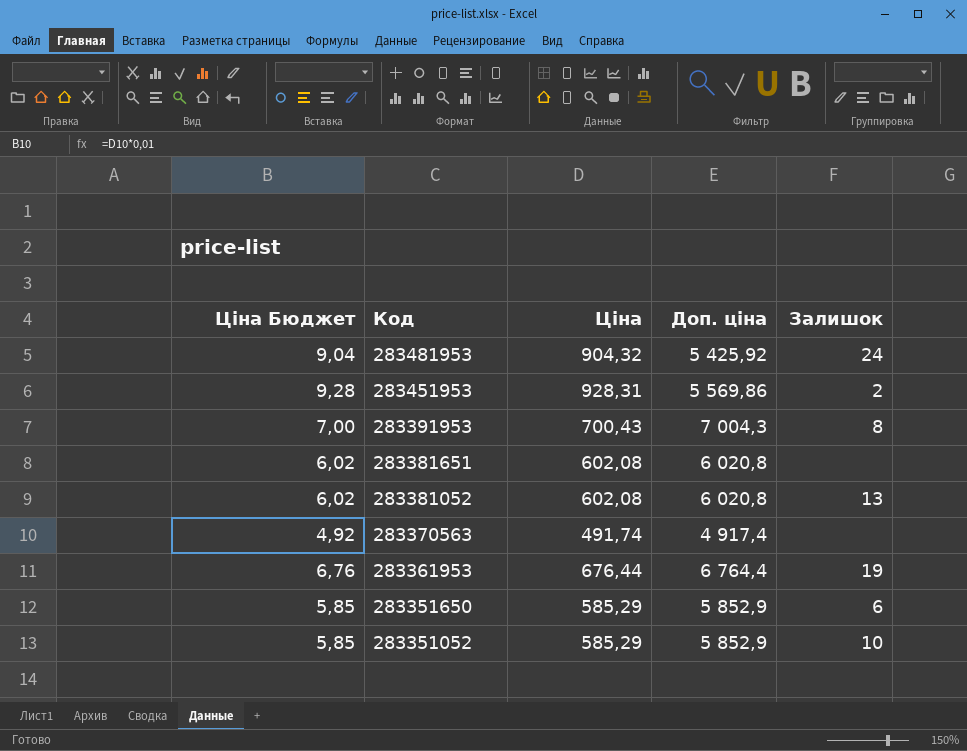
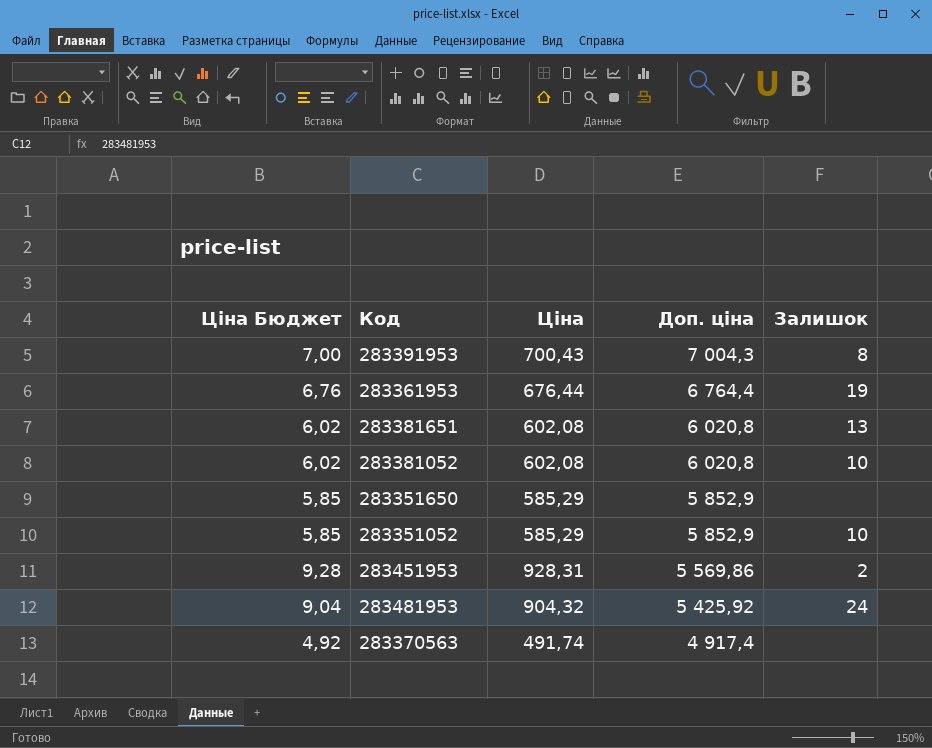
row order: Код descending -> Доп. ціна descending
283381651 | Залишок: none -> 13
283381052 | Залишок: 13 -> 10
283351650 | Залишок: 6 -> none

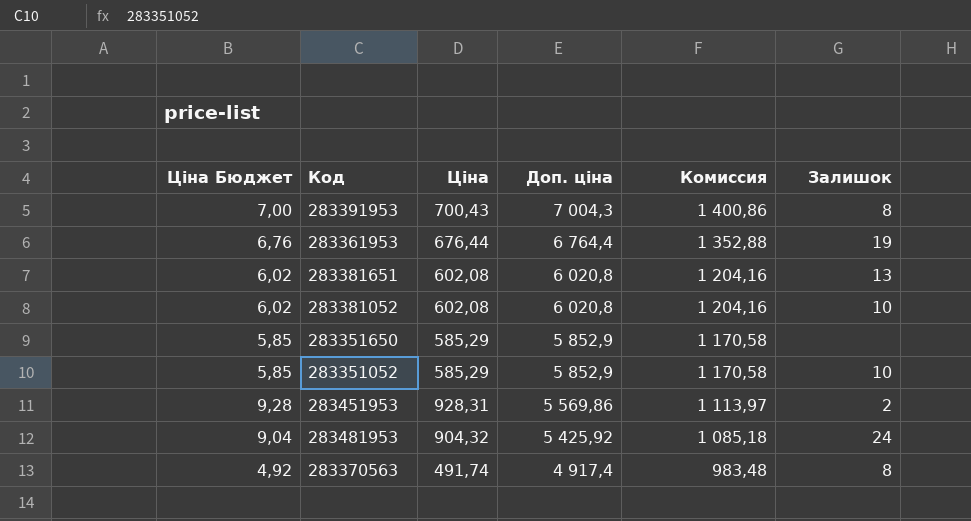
column Комиссия | formula: none -> [Доп. ціна] * 0,2
283370563 | Залишок: none -> 8

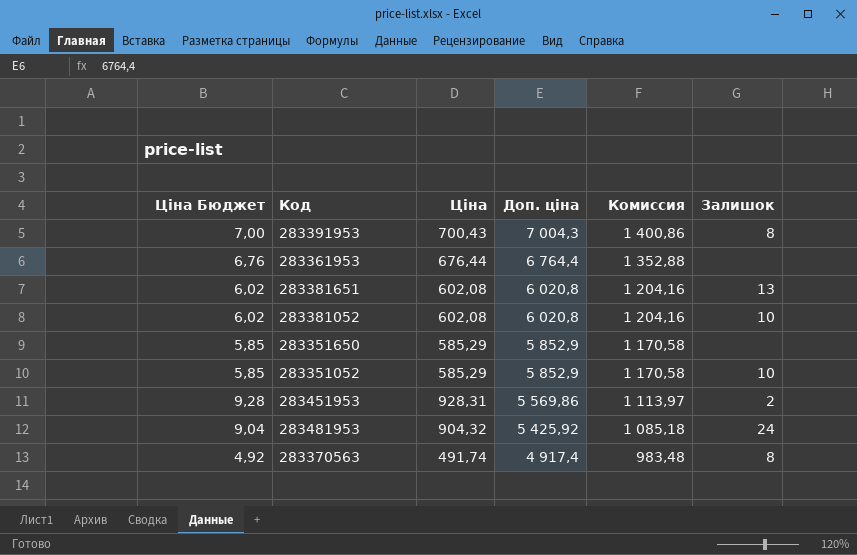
283361953 | Залишок: 19 -> none

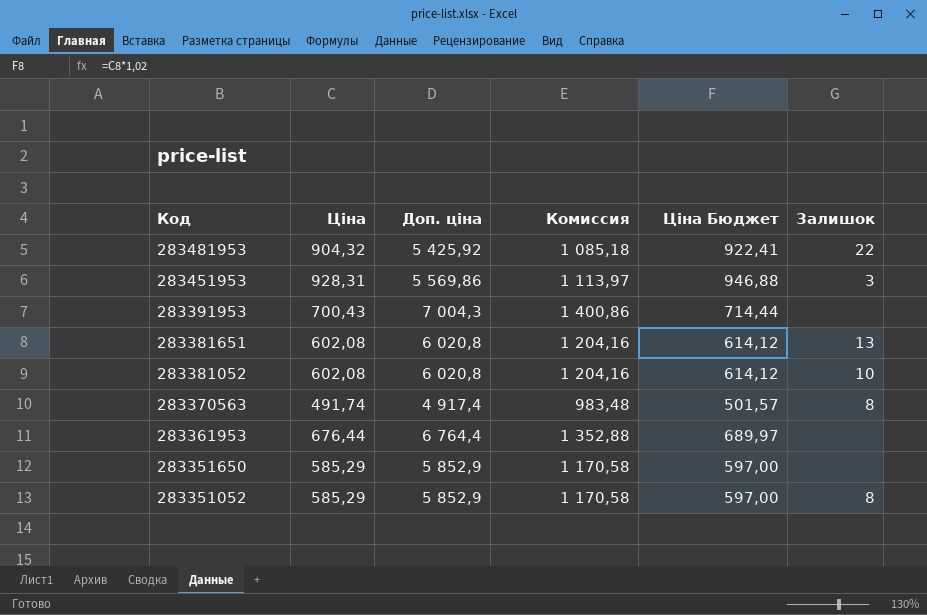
row order: Доп. ціна descending -> Код descending
column Ціна Бюджет | formula: [Ціна] * 0,01 -> [Ціна] * 1,02
column Ціна Бюджет | position: 1 -> 5
283481953 | Залишок: 24 -> 22
283451953 | Залишок: 2 -> 3
283391953 | Залишок: 8 -> none
283351052 | Залишок: 10 -> 8

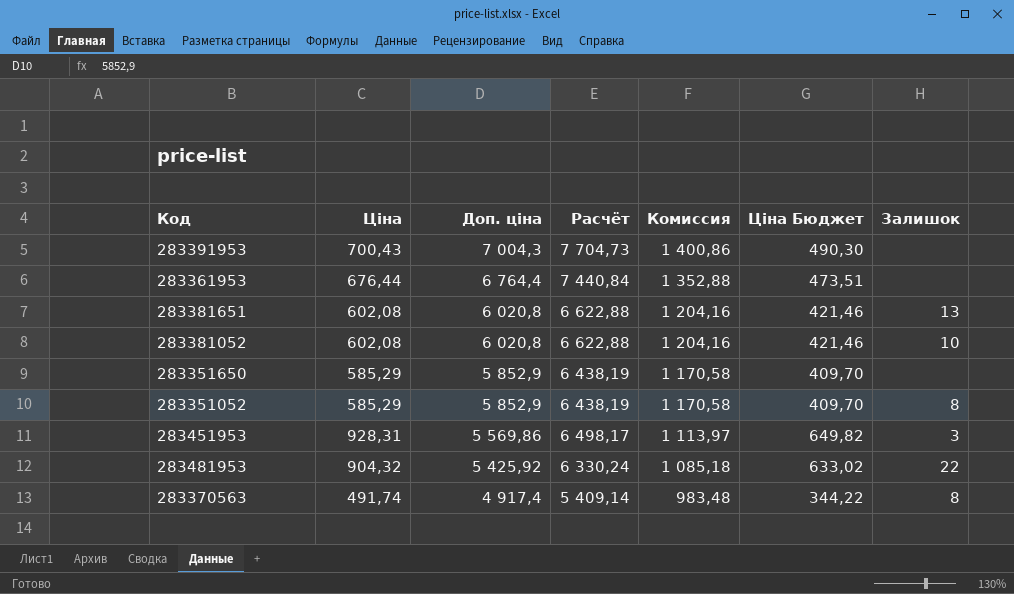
row order: Код descending -> Доп. ціна descending
column Расчёт | formula: none -> [Ціна] + [Доп. ціна]
column Ціна Бюджет | formula: [Ціна] * 1,02 -> [Ціна] * 0,7

